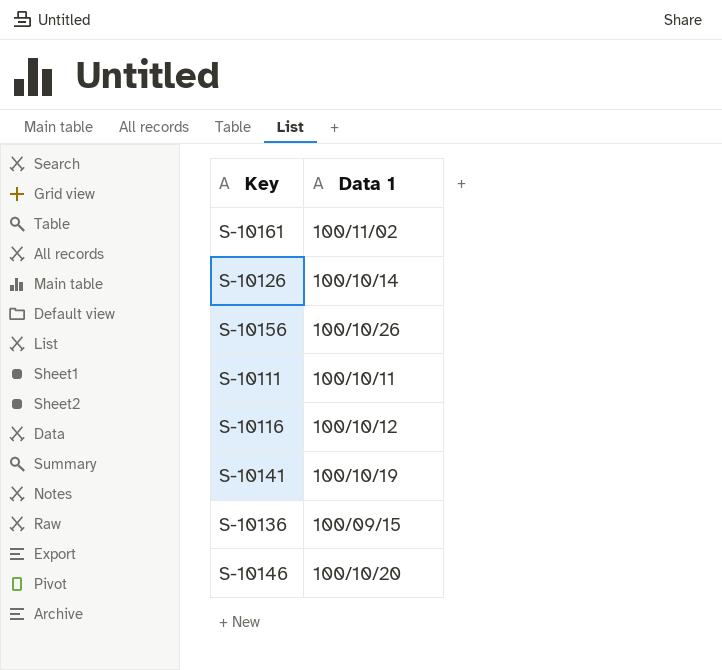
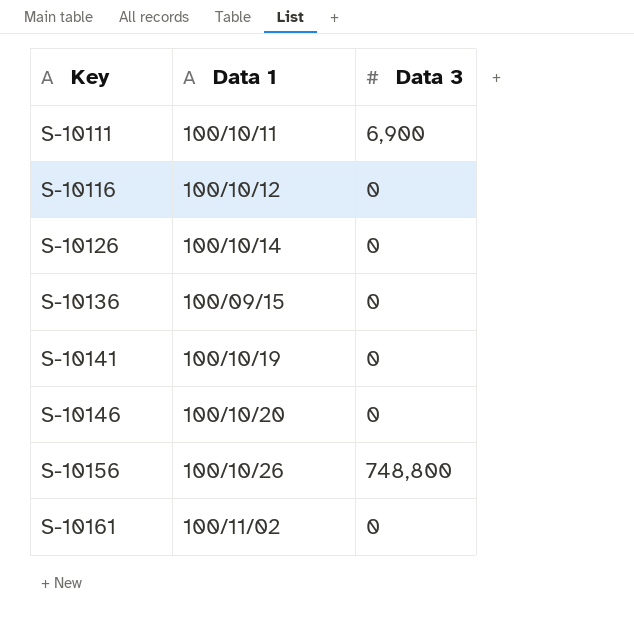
row order: none -> Key ascending
column Data 3 | position: none -> 3

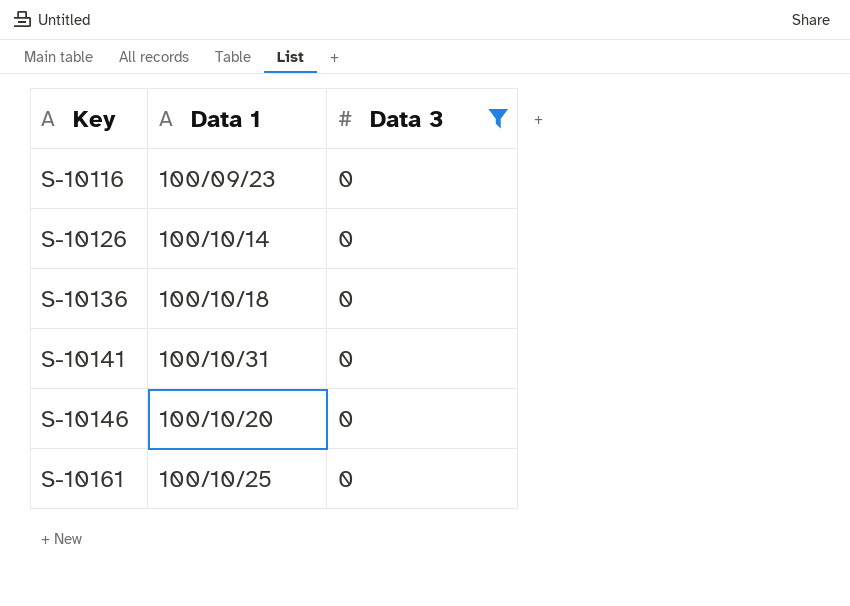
filter: none -> Data 3 = 0
S-10116 | Data 1: 100/10/12 -> 100/09/23
S-10136 | Data 1: 100/09/15 -> 100/10/18
S-10141 | Data 1: 100/10/19 -> 100/10/31
S-10161 | Data 1: 100/11/02 -> 100/10/25

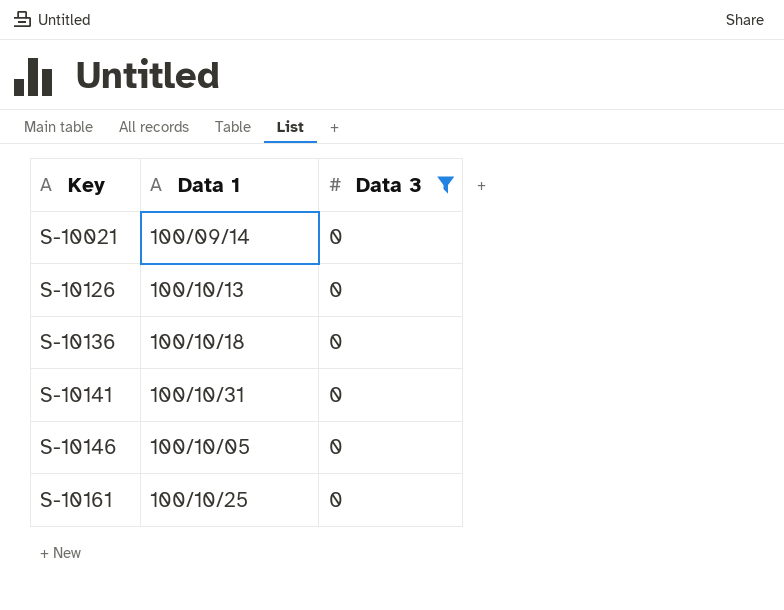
row S-10116: 100/09/23 | 0 -> none
row S-10021: none -> 100/09/14 | 0
S-10126 | Data 1: 100/10/14 -> 100/10/13
S-10146 | Data 1: 100/10/20 -> 100/10/05

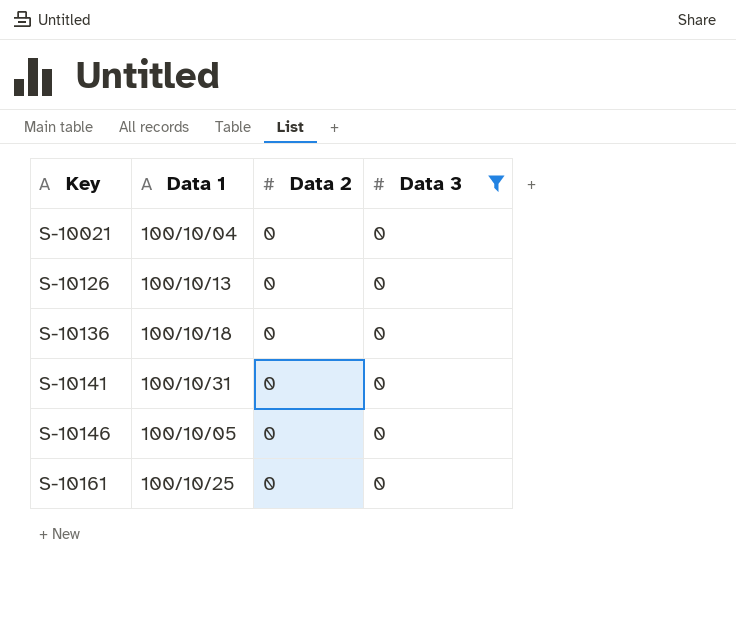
column Data 2 | position: none -> 3
S-10021 | Data 1: 100/09/14 -> 100/10/04

